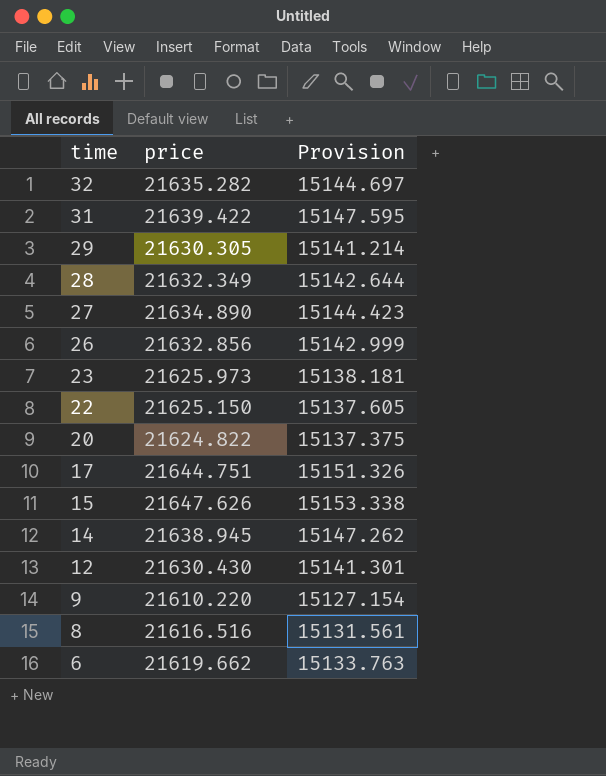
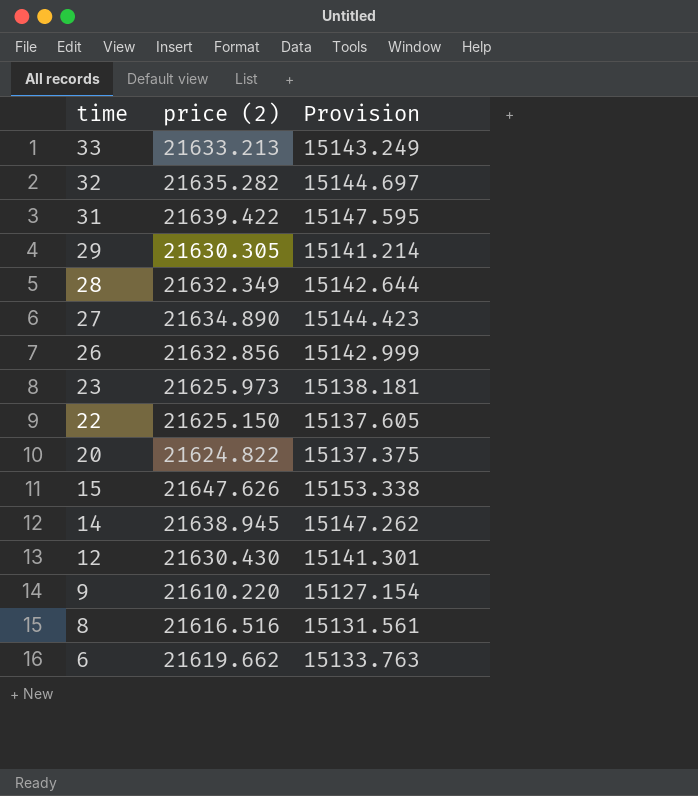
column name: price -> price (2)
row 17: 21644.751 | 15151.326 -> none
row 33: none -> 21633.213 | 15143.249

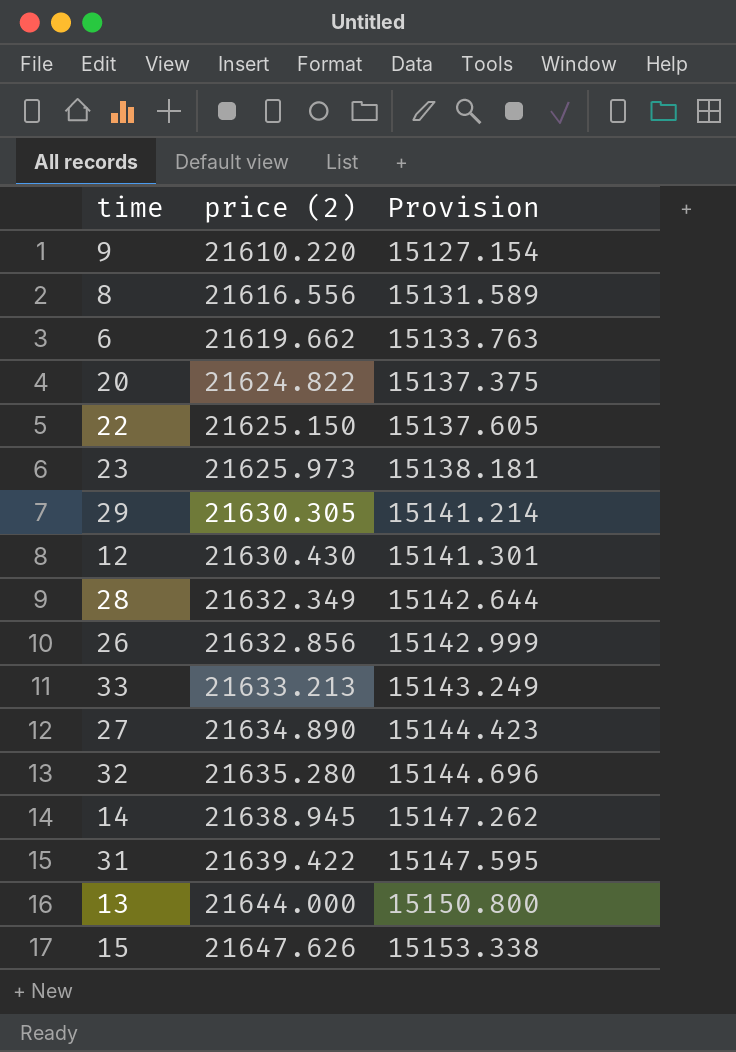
row order: time descending -> price (2) ascending
8 | price (2): 21616.516 -> 21616.556
8 | Provision: 15131.561 -> 15131.589
32 | price (2): 21635.282 -> 21635.280
32 | Provision: 15144.697 -> 15144.696
row 13: none -> 21644.000 | 15150.800

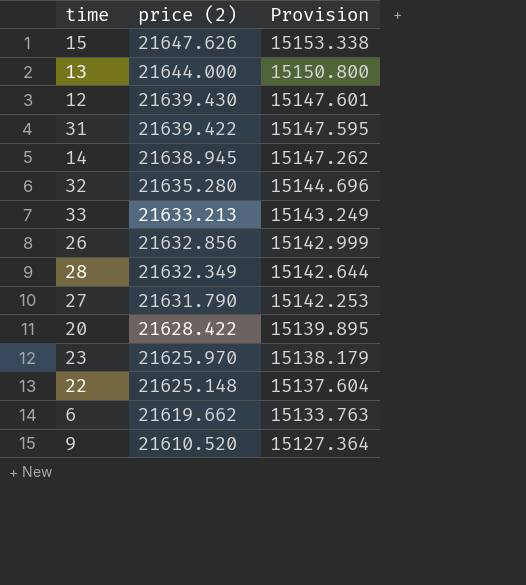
row order: price (2) ascending -> price (2) descending
row 8: 21616.556 | 15131.589 -> none
row 29: 21630.305 | 15141.214 -> none
12 | price (2): 21630.430 -> 21639.430
12 | Provision: 15141.301 -> 15147.601
27 | price (2): 21634.890 -> 21631.790
27 | Provision: 15144.423 -> 15142.253
20 | price (2): 21624.822 -> 21628.422
20 | Provision: 15137.375 -> 15139.895
23 | price (2): 21625.973 -> 21625.970
23 | Provision: 15138.181 -> 15138.179
22 | price (2): 21625.150 -> 21625.148
22 | Provision: 15137.605 -> 15137.604
9 | price (2): 21610.220 -> 21610.520
9 | Provision: 15127.154 -> 15127.364

